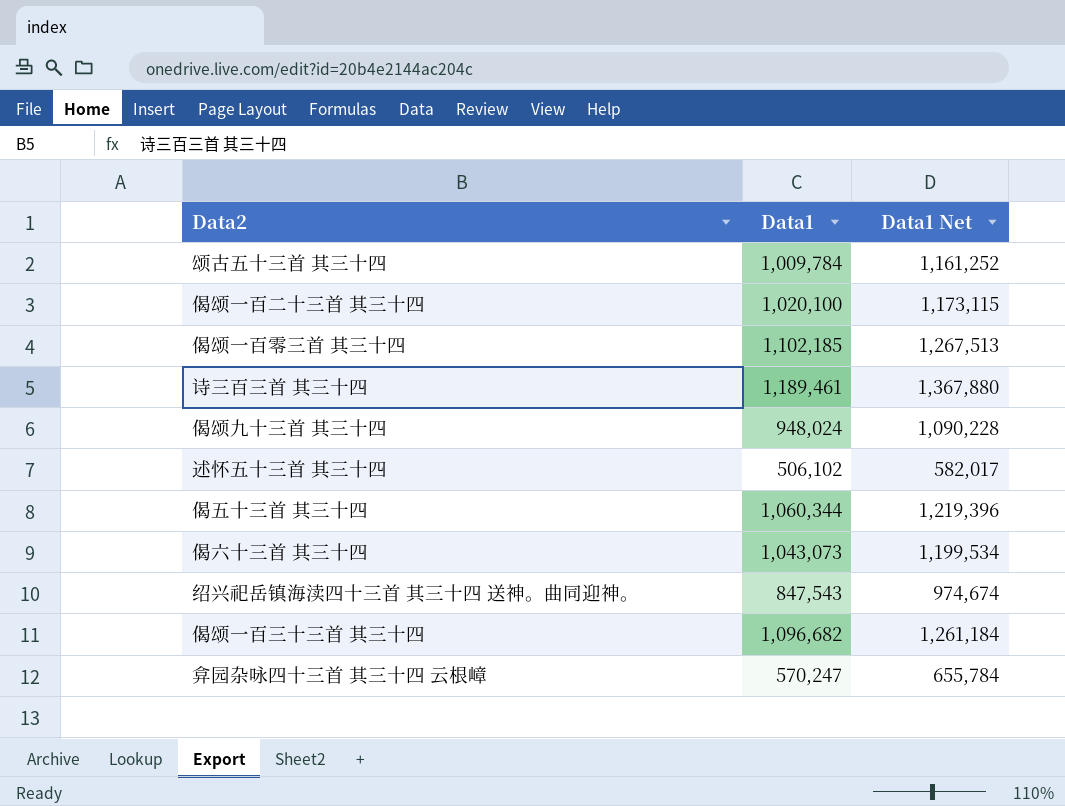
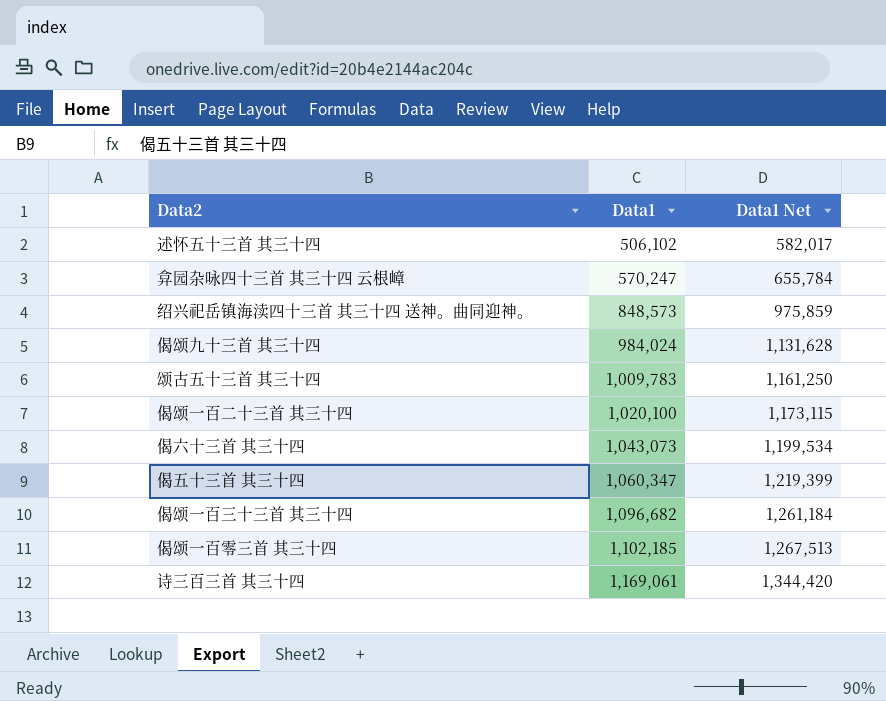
row order: none -> Data1 ascending
绍兴祀岳镇海渎四十三首 其三十四 送神。曲同迎神。 | Data1: 847,543 -> 848,573
绍兴祀岳镇海渎四十三首 其三十四 送神。曲同迎神。 | Data1 Net: 974,674 -> 975,859
偈颂九十三首 其三十四 | Data1: 948,024 -> 984,024
偈颂九十三首 其三十四 | Data1 Net: 1,090,228 -> 1,131,628
颂古五十三首 其三十四 | Data1: 1,009,784 -> 1,009,783
颂古五十三首 其三十四 | Data1 Net: 1,161,252 -> 1,161,250
偈五十三首 其三十四 | Data1: 1,060,344 -> 1,060,347
偈五十三首 其三十四 | Data1 Net: 1,219,396 -> 1,219,399
诗三百三首 其三十四 | Data1: 1,189,461 -> 1,169,061
诗三百三首 其三十四 | Data1 Net: 1,367,880 -> 1,344,420

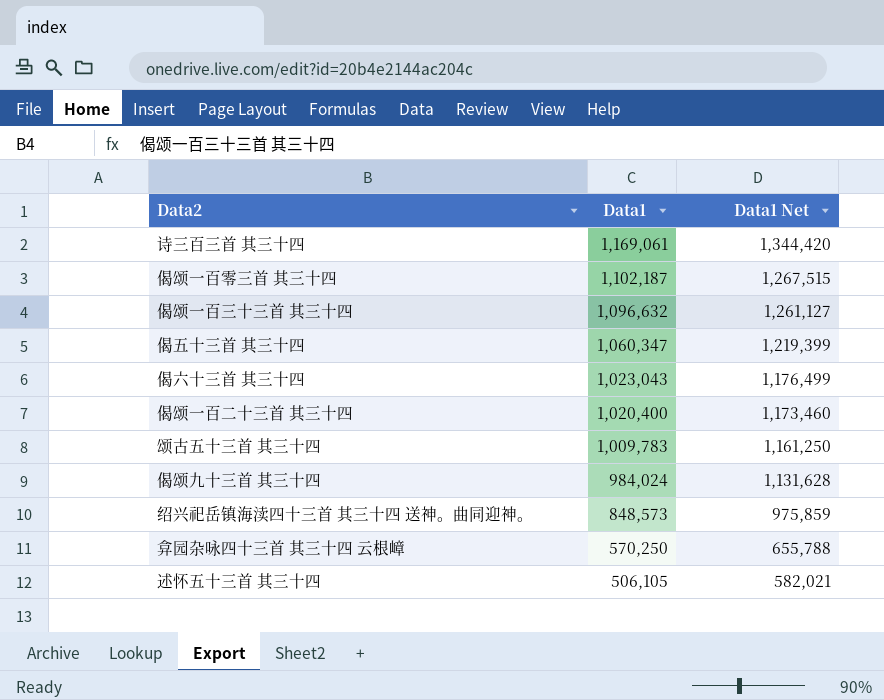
row order: Data1 ascending -> Data1 descending
偈颂一百零三首 其三十四 | Data1: 1,102,185 -> 1,102,187
偈颂一百零三首 其三十四 | Data1 Net: 1,267,513 -> 1,267,515
偈颂一百三十三首 其三十四 | Data1: 1,096,682 -> 1,096,632
偈颂一百三十三首 其三十四 | Data1 Net: 1,261,184 -> 1,261,127
偈六十三首 其三十四 | Data1: 1,043,073 -> 1,023,043
偈六十三首 其三十四 | Data1 Net: 1,199,534 -> 1,176,499
偈颂一百二十三首 其三十四 | Data1: 1,020,100 -> 1,020,400
偈颂一百二十三首 其三十四 | Data1 Net: 1,173,115 -> 1,173,460
弇园杂咏四十三首 其三十四 云根嶂 | Data1: 570,247 -> 570,250
弇园杂咏四十三首 其三十四 云根嶂 | Data1 Net: 655,784 -> 655,788
述怀五十三首 其三十四 | Data1: 506,102 -> 506,105
述怀五十三首 其三十四 | Data1 Net: 582,017 -> 582,021

